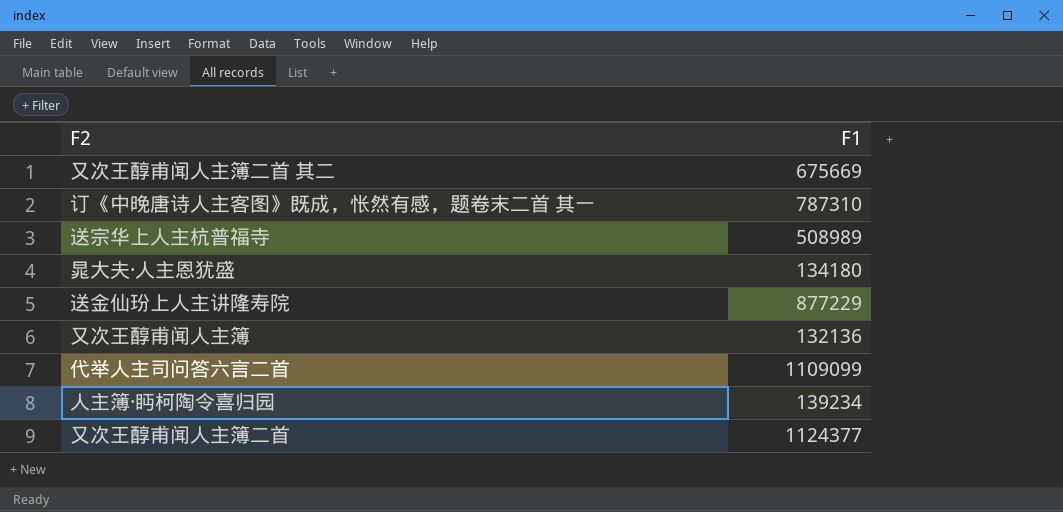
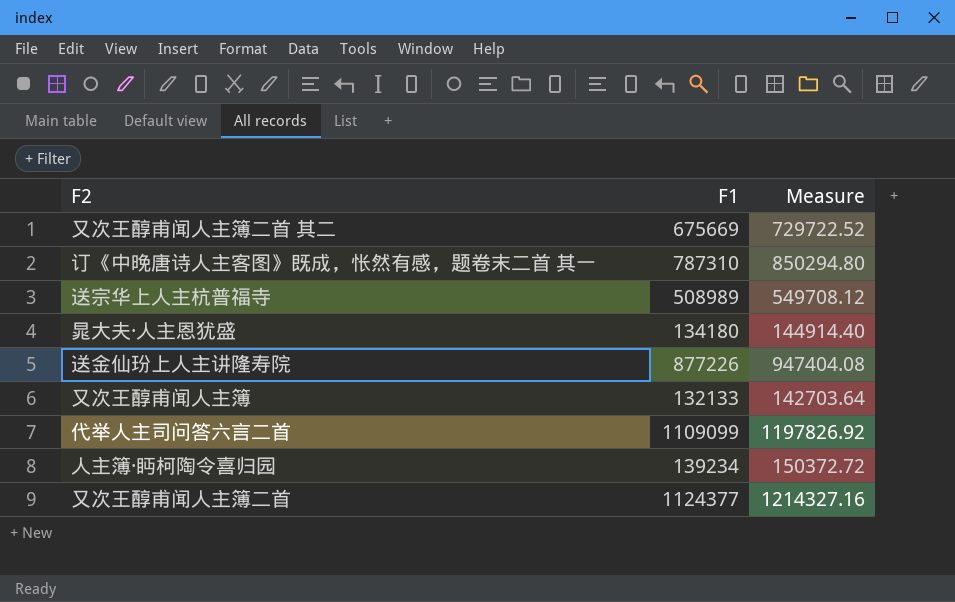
column Measure | formula: none -> [F1] * 1.08
送金仙玢上人主讲隆寿院 | F1: 877229 -> 877226
又次王醇甫闻人主簿 | F1: 132136 -> 132133

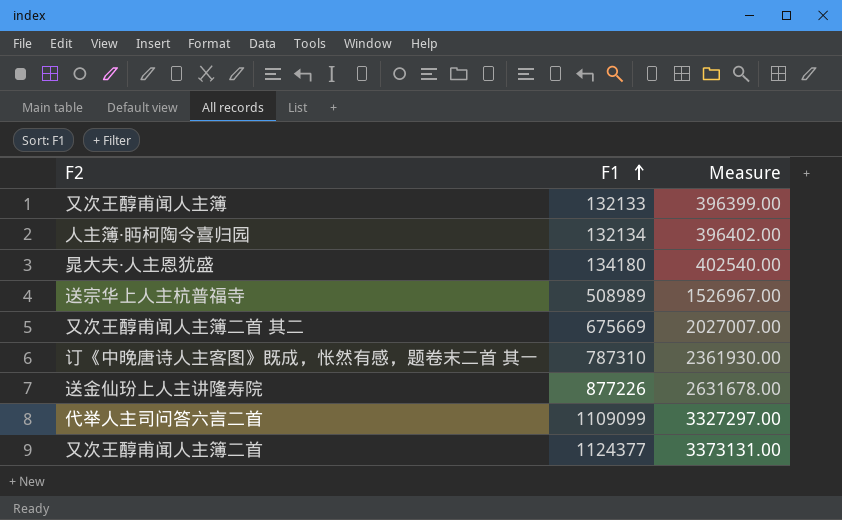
row order: none -> F1 ascending
column Measure | formula: [F1] * 1.08 -> [F1] * 3
人主簿·眄柯陶令喜归园 | F1: 139234 -> 132134

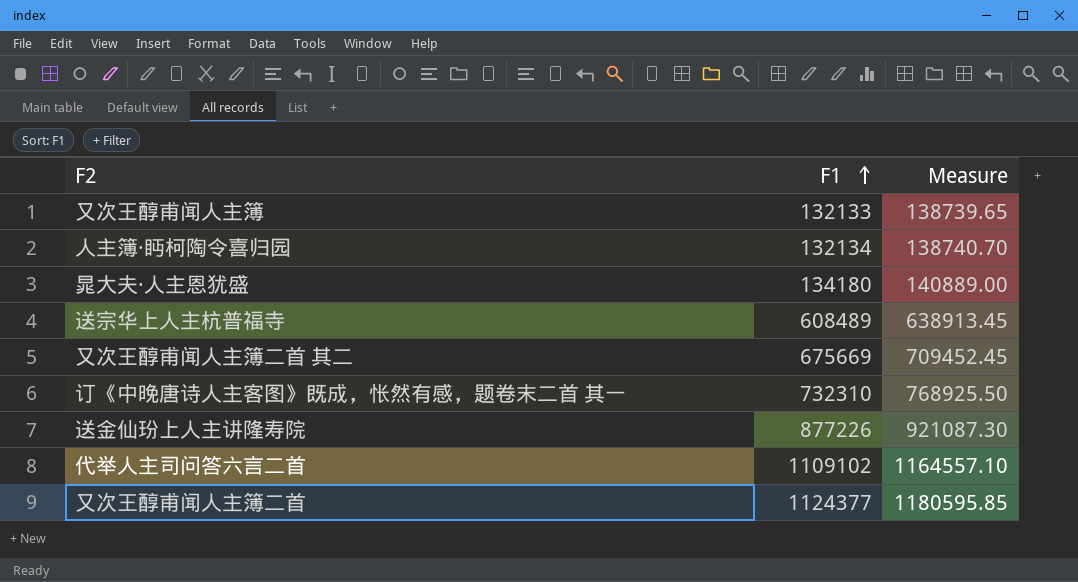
column Measure | formula: [F1] * 3 -> [F1] * 1.05
送宗华上人主杭普福寺 | F1: 508989 -> 608489
订《中晚唐诗人主客图》既成，怅然有感，题卷末二首 其一 | F1: 787310 -> 732310
代举人主司问答六言二首 | F1: 1109099 -> 1109102

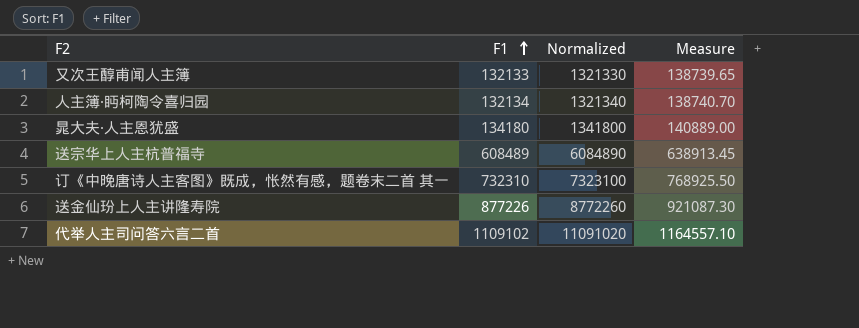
column Normalized | formula: none -> [F1] * 10
row 又次王醇甫闻人主簿二首 其二: 675669 | 709452.45 -> none
row 又次王醇甫闻人主簿二首: 1124377 | 1180595.85 -> none

